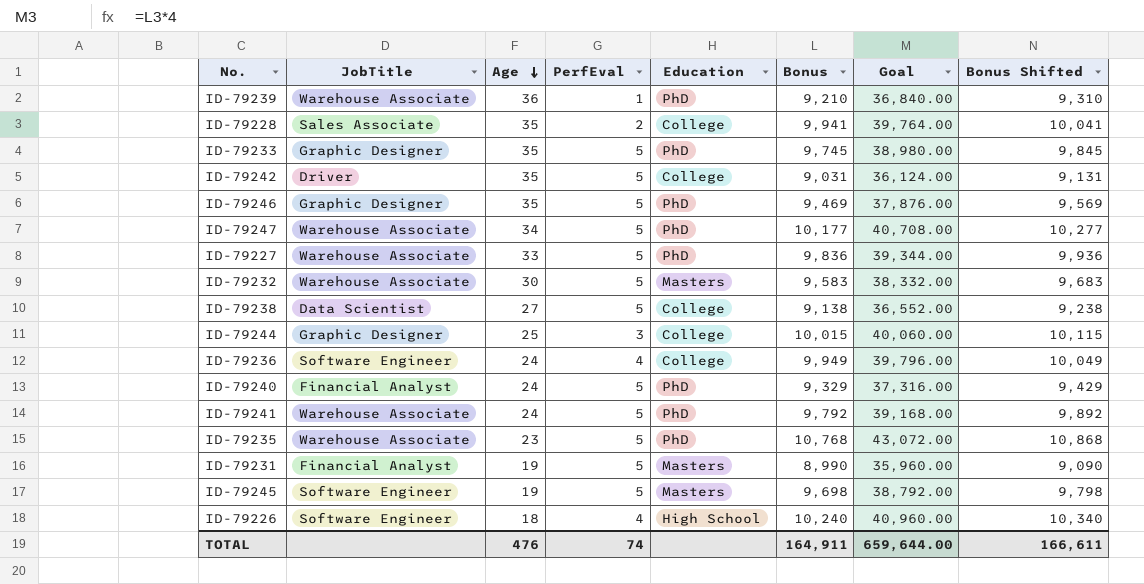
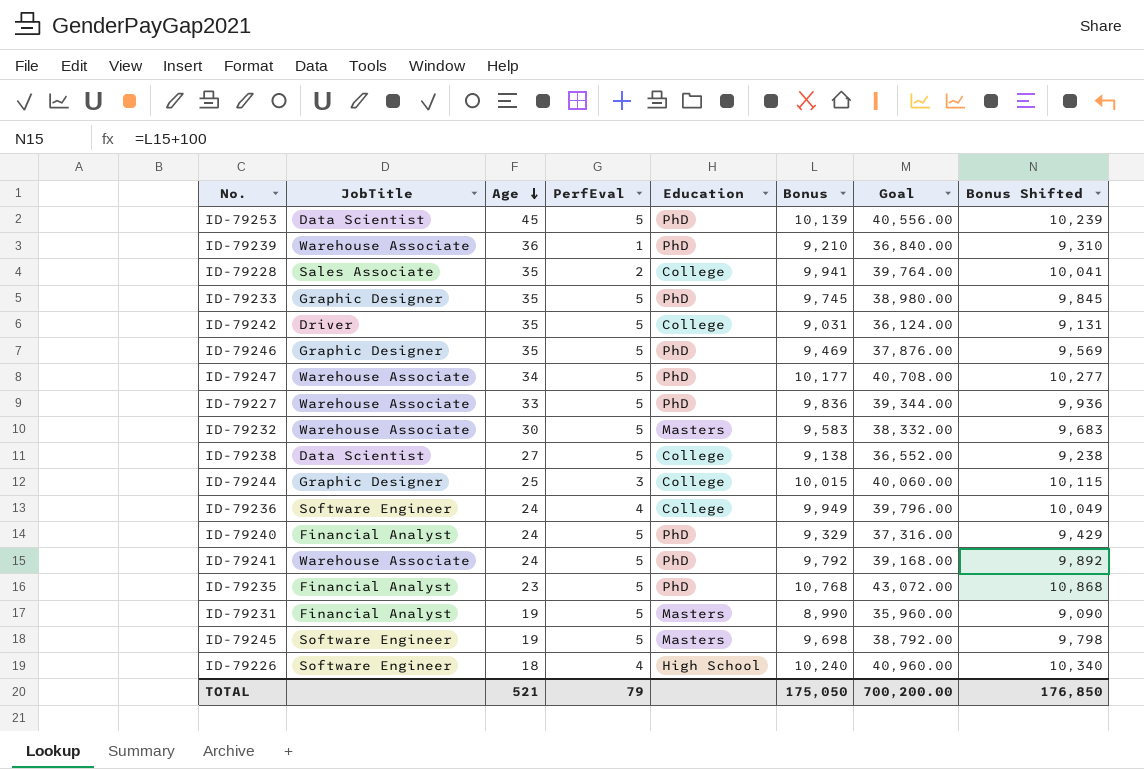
row ID-79253: none -> Data Scientist | 45 | 5 | PhD | 10,139 | 40,556.00 | 10,239
ID-79235 | JobTitle: Warehouse Associate -> Financial Analyst
TOTAL | Age: 476 -> 521
TOTAL | PerfEval: 74 -> 79
TOTAL | Bonus: 164,911 -> 175,050
TOTAL | Goal: 659,644.00 -> 700,200.00
TOTAL | Bonus Shifted: 166,611 -> 176,850

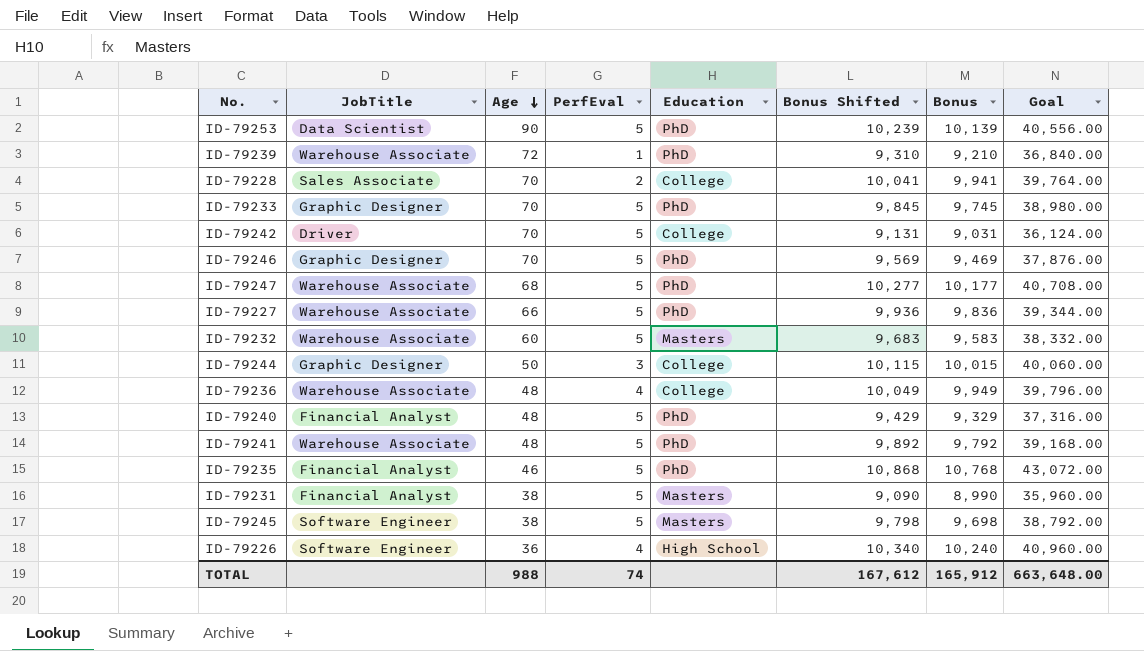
column Bonus Shifted | position: 8 -> 6
row ID-79238: Data Scientist | 27 | 5 | College | 9,138 | 36,552.00 | 9,238 -> none
ID-79253 | Age: 45 -> 90
ID-79239 | Age: 36 -> 72
ID-79228 | Age: 35 -> 70
ID-79233 | Age: 35 -> 70
ID-79242 | Age: 35 -> 70
ID-79246 | Age: 35 -> 70
ID-79247 | Age: 34 -> 68
ID-79227 | Age: 33 -> 66
ID-79232 | Age: 30 -> 60
ID-79244 | Age: 25 -> 50
ID-79236 | JobTitle: Software Engineer -> Warehouse Associate
ID-79236 | Age: 24 -> 48
ID-79240 | Age: 24 -> 48
ID-79241 | Age: 24 -> 48
ID-79235 | Age: 23 -> 46
ID-79231 | Age: 19 -> 38
ID-79245 | Age: 19 -> 38
ID-79226 | Age: 18 -> 36
TOTAL | Age: 521 -> 988
TOTAL | PerfEval: 79 -> 74
TOTAL | Bonus Shifted: 176,850 -> 167,612
TOTAL | Bonus: 175,050 -> 165,912
TOTAL | Goal: 700,200.00 -> 663,648.00

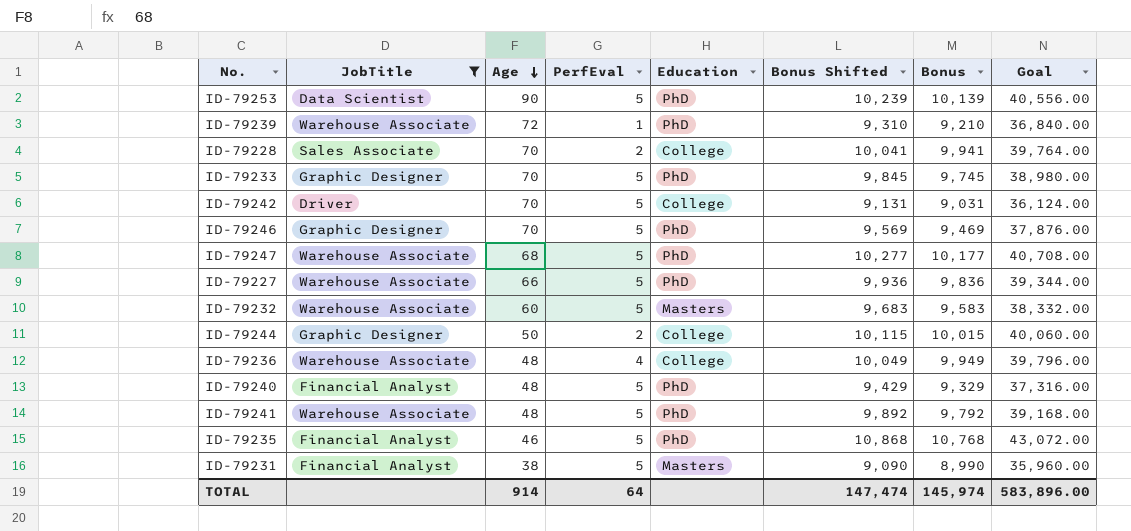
filter: none -> JobTitle != Software Engineer
ID-79244 | PerfEval: 3 -> 2
TOTAL | Age: 988 -> 914
TOTAL | PerfEval: 74 -> 64
TOTAL | Bonus Shifted: 167,612 -> 147,474
TOTAL | Bonus: 165,912 -> 145,974
TOTAL | Goal: 663,648.00 -> 583,896.00

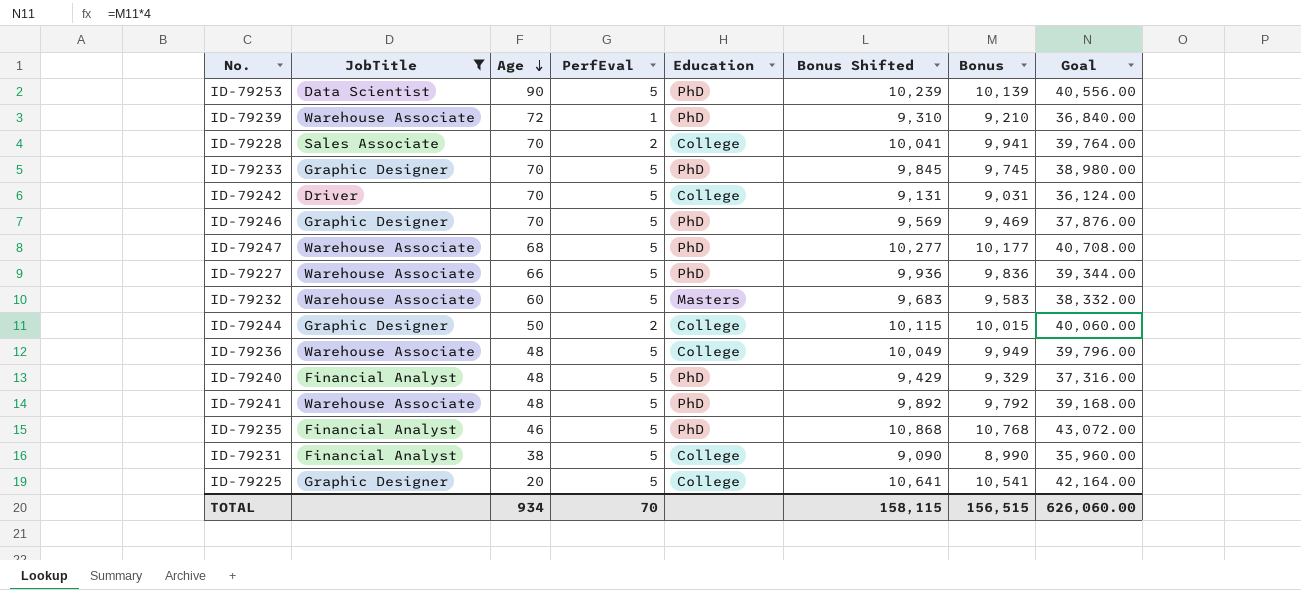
ID-79236 | PerfEval: 4 -> 5
ID-79231 | Education: Masters -> College
row ID-79225: none -> Graphic Designer | 20 | 5 | College | 10,641 | 10,541 | 42,164.00
TOTAL | Age: 914 -> 934
TOTAL | PerfEval: 64 -> 70
TOTAL | Bonus Shifted: 147,474 -> 158,115
TOTAL | Bonus: 145,974 -> 156,515
TOTAL | Goal: 583,896.00 -> 626,060.00

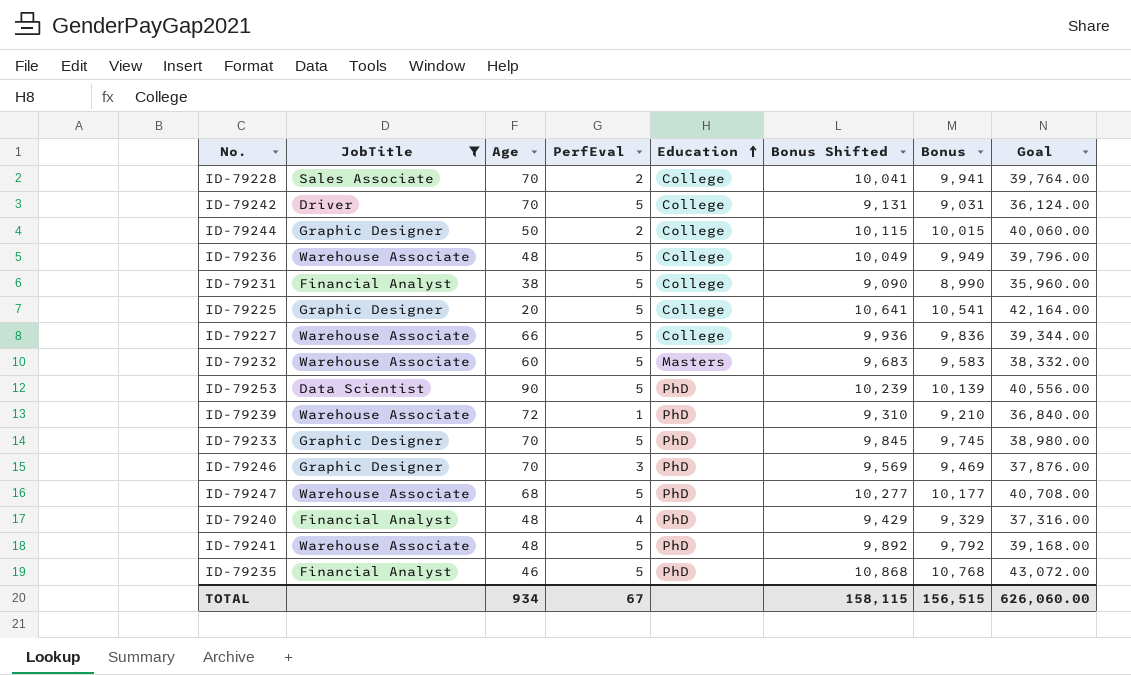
row order: Age descending -> Education ascending
ID-79227 | Education: PhD -> College
ID-79246 | PerfEval: 5 -> 3
ID-79240 | PerfEval: 5 -> 4
TOTAL | PerfEval: 70 -> 67

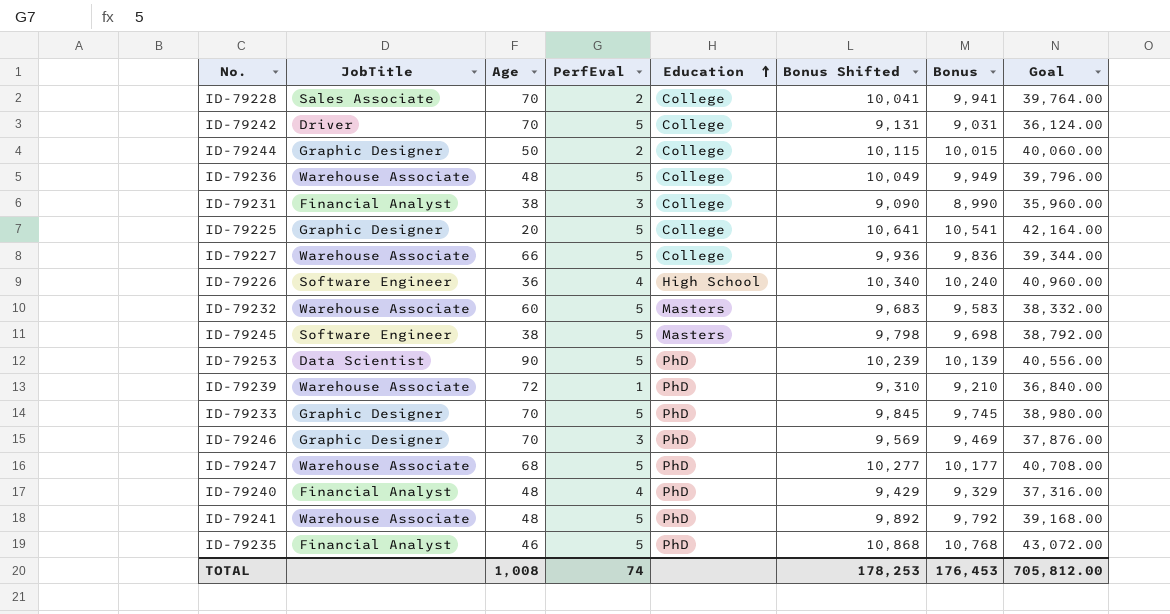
filter: JobTitle != Software Engineer -> none
ID-79231 | PerfEval: 5 -> 3
TOTAL | Age: 934 -> 1,008
TOTAL | PerfEval: 67 -> 74
TOTAL | Bonus Shifted: 158,115 -> 178,253
TOTAL | Bonus: 156,515 -> 176,453
TOTAL | Goal: 626,060.00 -> 705,812.00

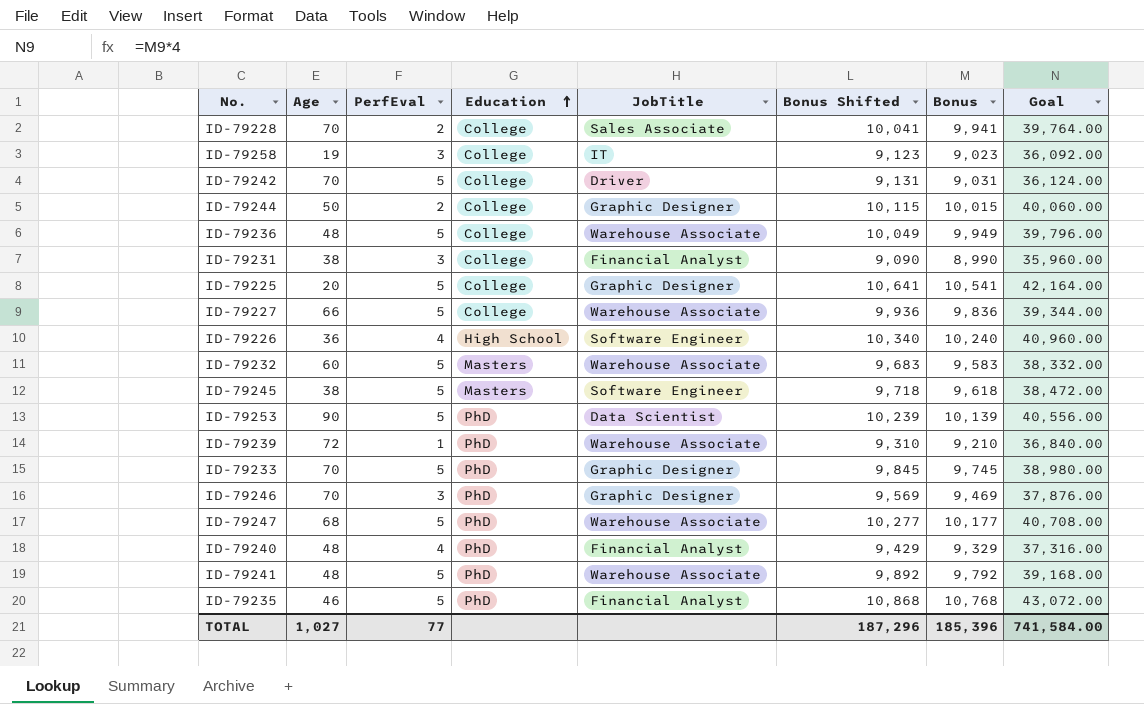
column JobTitle | position: 2 -> 5
row ID-79258: none -> 19 | 3 | College | IT | 9,123 | 9,023 | 36,092.00
ID-79245 | Bonus Shifted: 9,798 -> 9,718
ID-79245 | Bonus: 9,698 -> 9,618
ID-79245 | Goal: 38,792.00 -> 38,472.00
TOTAL | Age: 1,008 -> 1,027
TOTAL | PerfEval: 74 -> 77
TOTAL | Bonus Shifted: 178,253 -> 187,296
TOTAL | Bonus: 176,453 -> 185,396
TOTAL | Goal: 705,812.00 -> 741,584.00

